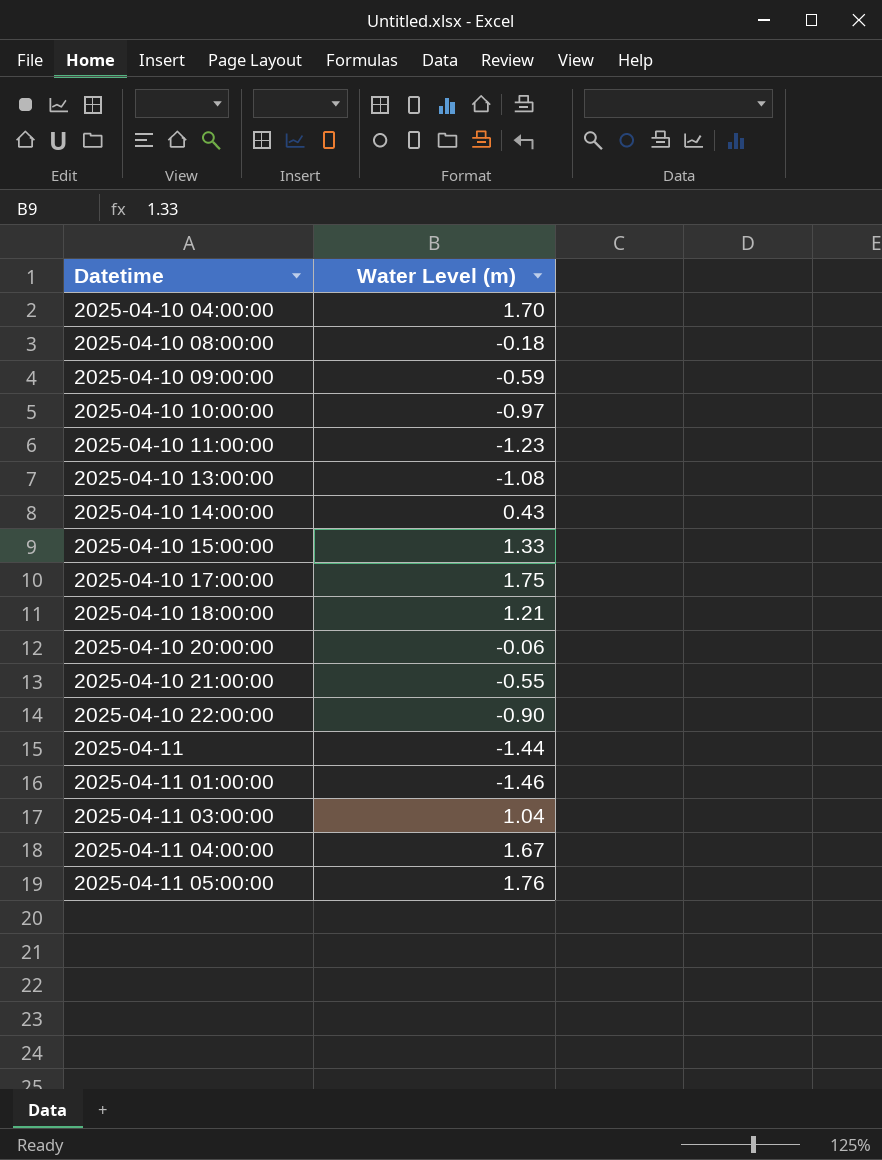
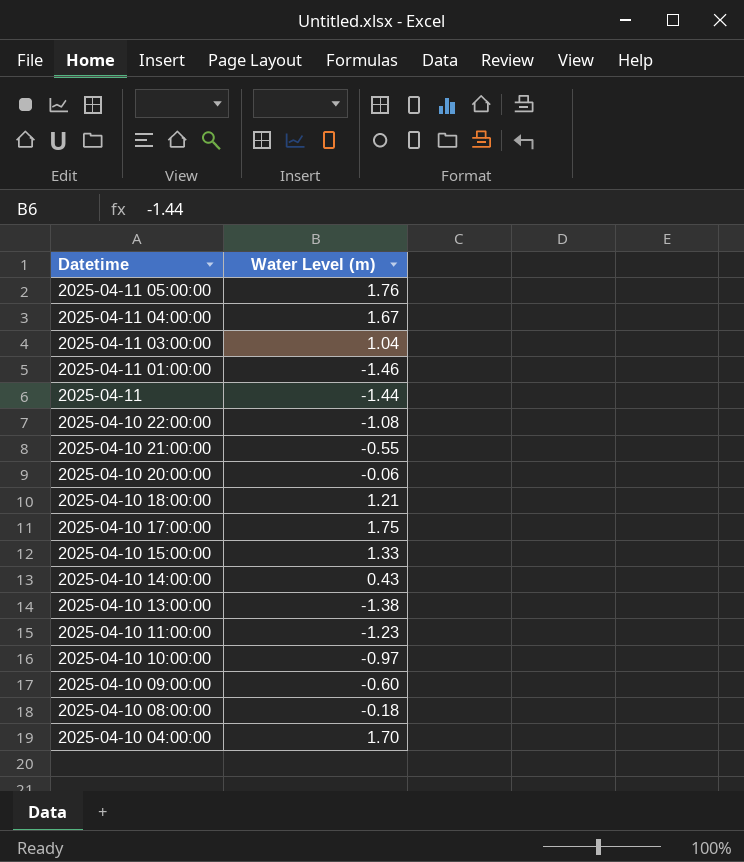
row order: Datetime ascending -> Datetime descending
2025-04-10 22:00:00 | Water Level (m): -0.90 -> -1.08
2025-04-10 13:00:00 | Water Level (m): -1.08 -> -1.38
2025-04-10 09:00:00 | Water Level (m): -0.59 -> -0.60

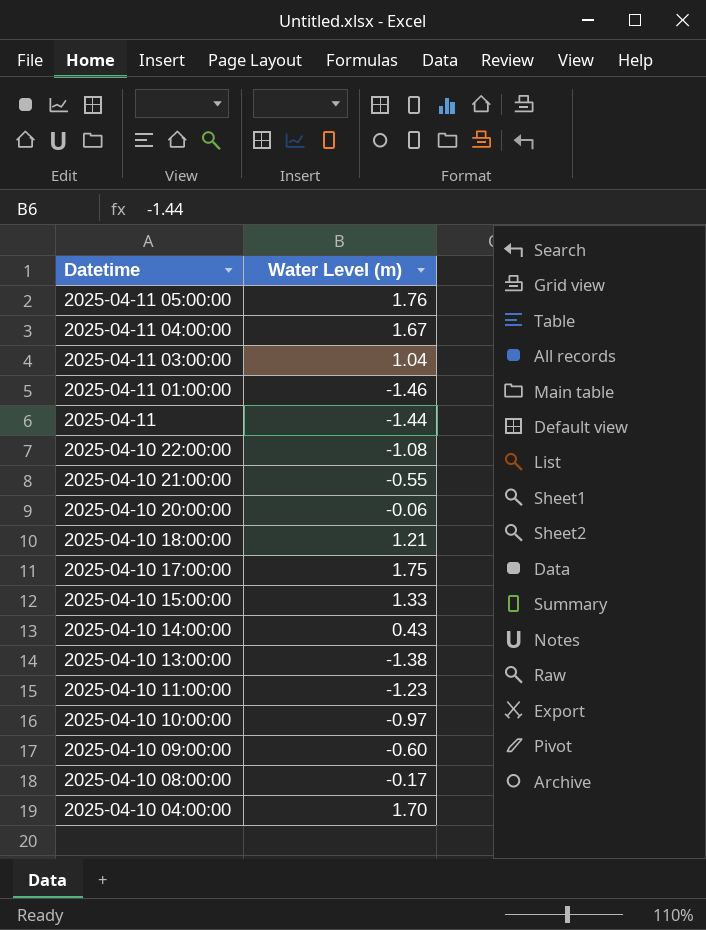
2025-04-10 08:00:00 | Water Level (m): -0.18 -> -0.17

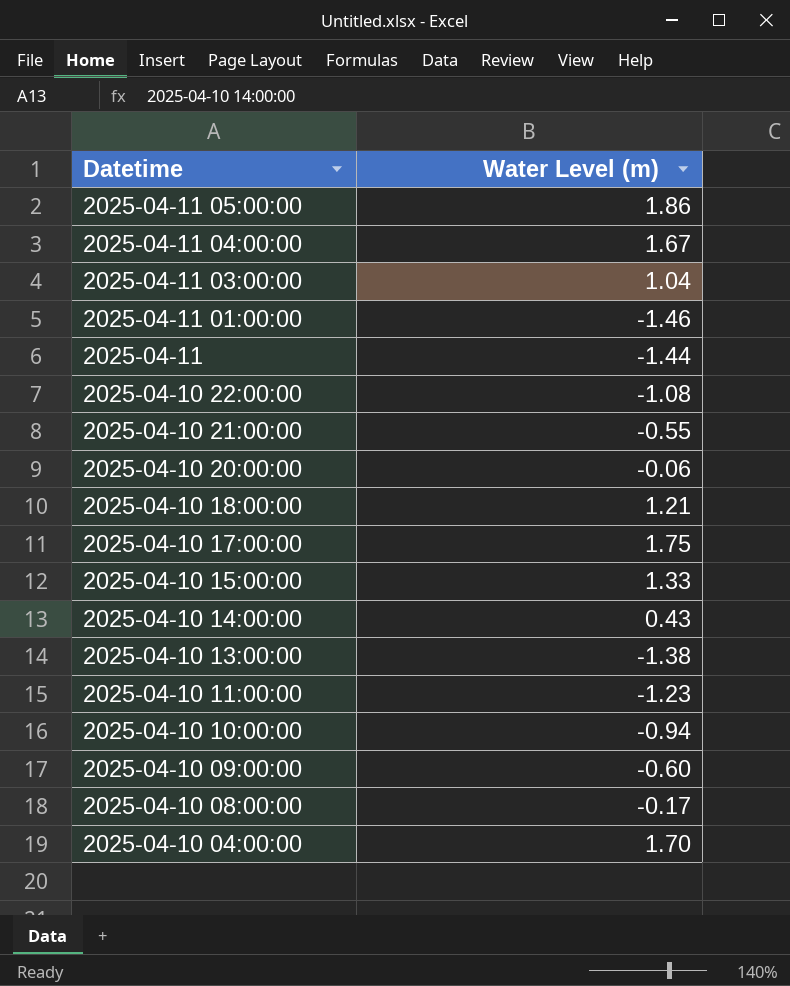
2025-04-11 05:00:00 | Water Level (m): 1.76 -> 1.86
2025-04-10 10:00:00 | Water Level (m): -0.97 -> -0.94

